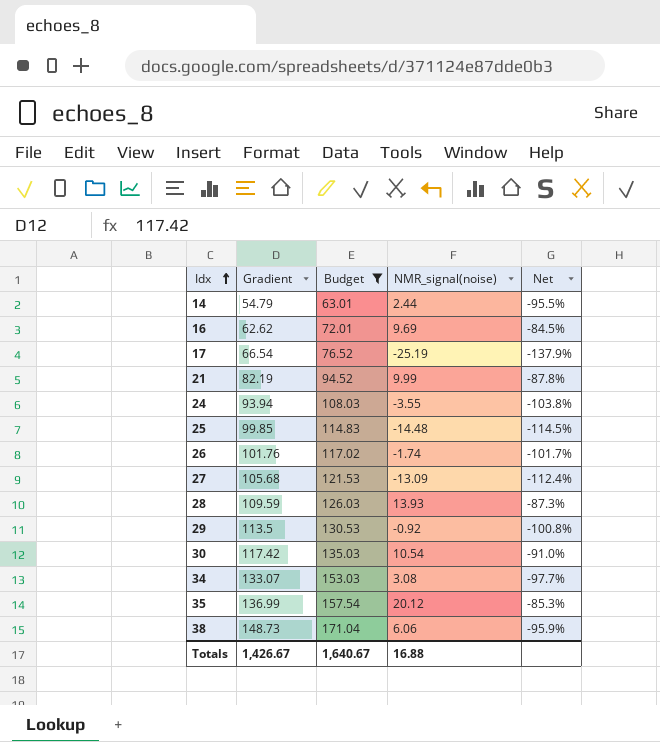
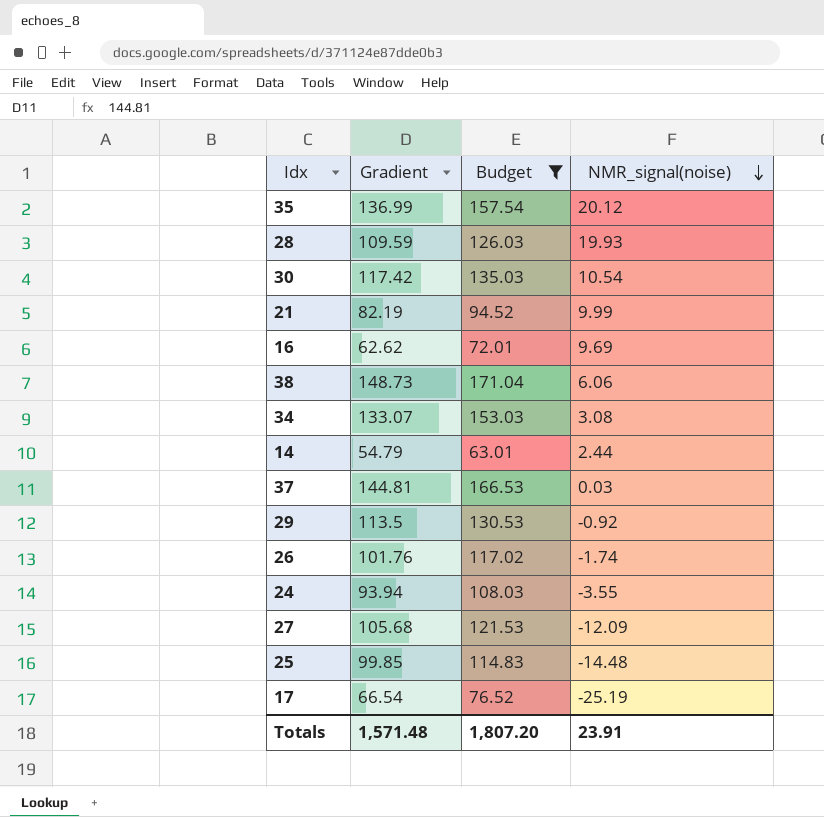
row order: Idx ascending -> NMR_signal(noise) descending
column Net | formula: ([NMR_signal(noise)] - [Gradient]) / [Gradient] -> none
28 | NMR_signal(noise): 13.93 -> 19.93
row 37: none -> 144.81 | 166.53 | 0.03
27 | NMR_signal(noise): -13.09 -> -12.09
Totals | Gradient: 1,426.67 -> 1,571.48
Totals | Budget: 1,640.67 -> 1,807.20
Totals | NMR_signal(noise): 16.88 -> 23.91

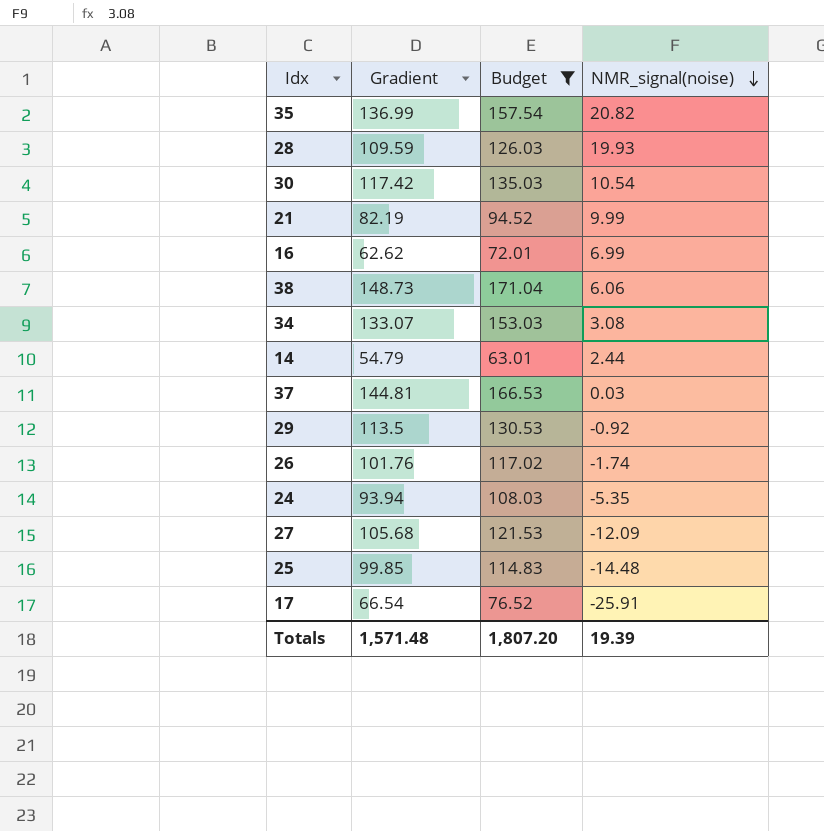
35 | NMR_signal(noise): 20.12 -> 20.82
16 | NMR_signal(noise): 9.69 -> 6.99
24 | NMR_signal(noise): -3.55 -> -5.35
17 | NMR_signal(noise): -25.19 -> -25.91
Totals | NMR_signal(noise): 23.91 -> 19.39

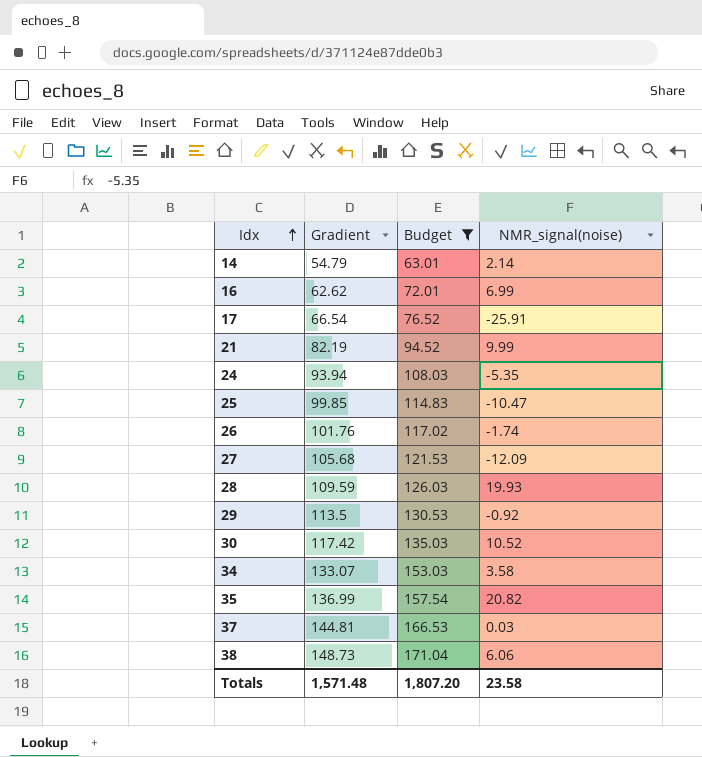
row order: NMR_signal(noise) descending -> Idx ascending
14 | NMR_signal(noise): 2.44 -> 2.14
25 | NMR_signal(noise): -14.48 -> -10.47
30 | NMR_signal(noise): 10.54 -> 10.52
34 | NMR_signal(noise): 3.08 -> 3.58
Totals | NMR_signal(noise): 19.39 -> 23.58

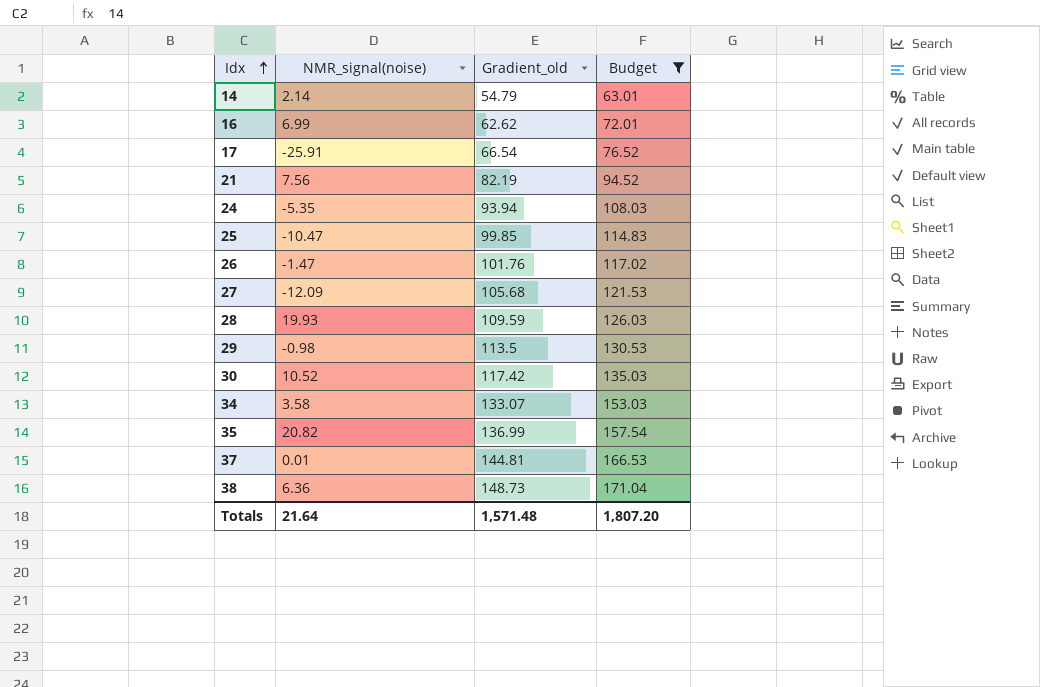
column NMR_signal(noise) | position: 4 -> 2
column name: Gradient -> Gradient_old
21 | NMR_signal(noise): 9.99 -> 7.56
26 | NMR_signal(noise): -1.74 -> -1.47
29 | NMR_signal(noise): -0.92 -> -0.98
37 | NMR_signal(noise): 0.03 -> 0.01
38 | NMR_signal(noise): 6.06 -> 6.36
Totals | NMR_signal(noise): 23.58 -> 21.64

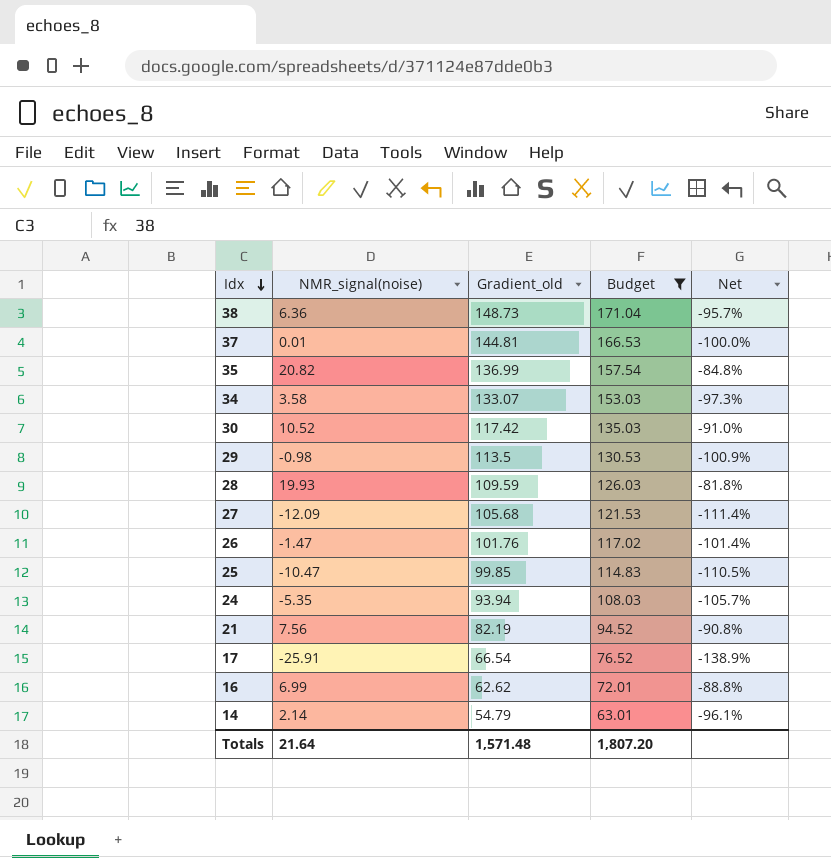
row order: Idx ascending -> Idx descending
column Net | formula: none -> ([NMR_signal(noise)] - [Gradient_old]) / [Gradient_old]

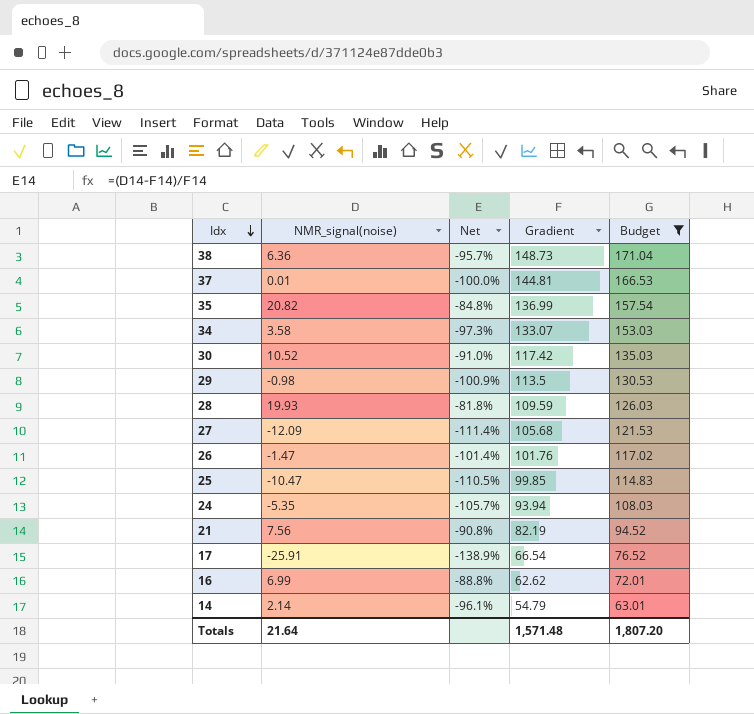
column Net | position: 5 -> 3
column name: Gradient_old -> Gradient

